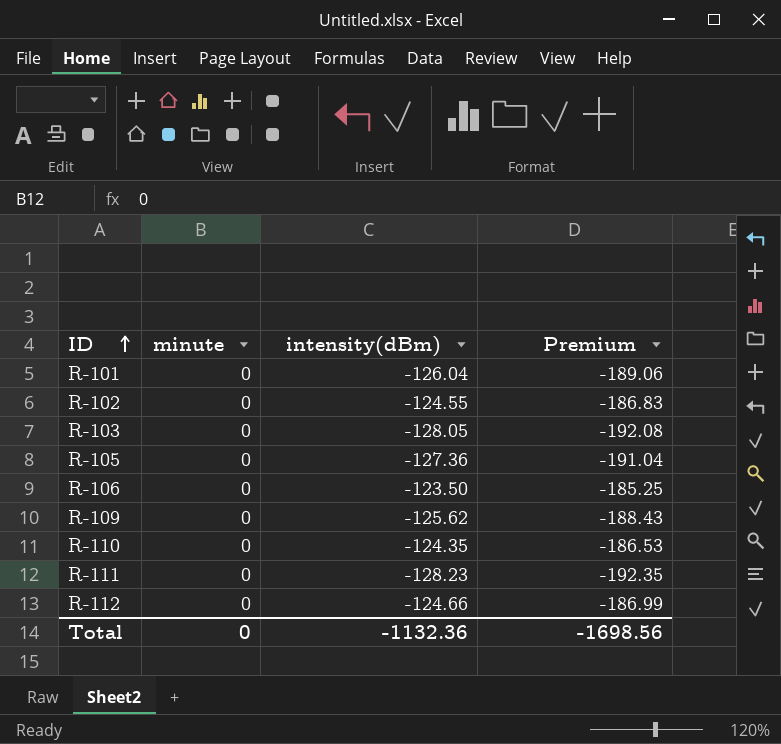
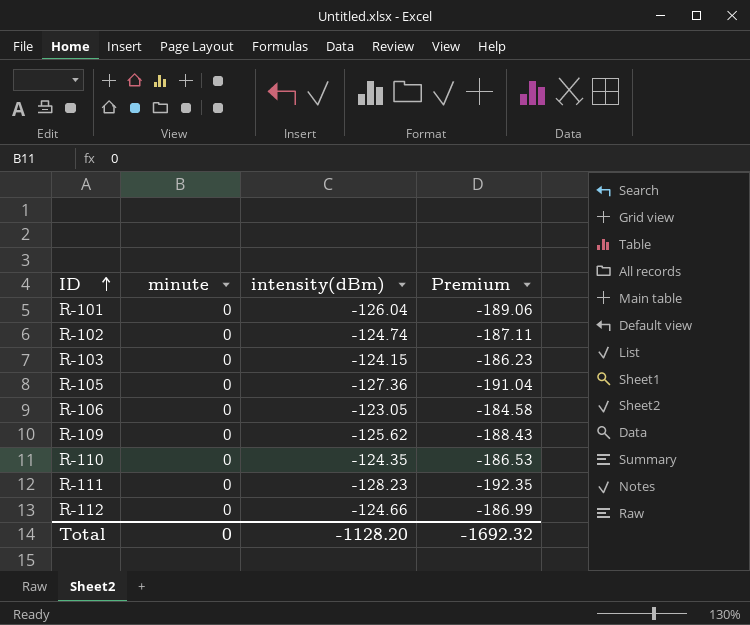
R-102 | intensity(dBm): -124.55 -> -124.74
R-102 | Premium: -186.83 -> -187.11
R-103 | intensity(dBm): -128.05 -> -124.15
R-103 | Premium: -192.08 -> -186.23
R-106 | intensity(dBm): -123.50 -> -123.05
R-106 | Premium: -185.25 -> -184.58
Total | intensity(dBm): -1132.36 -> -1128.20
Total | Premium: -1698.56 -> -1692.32

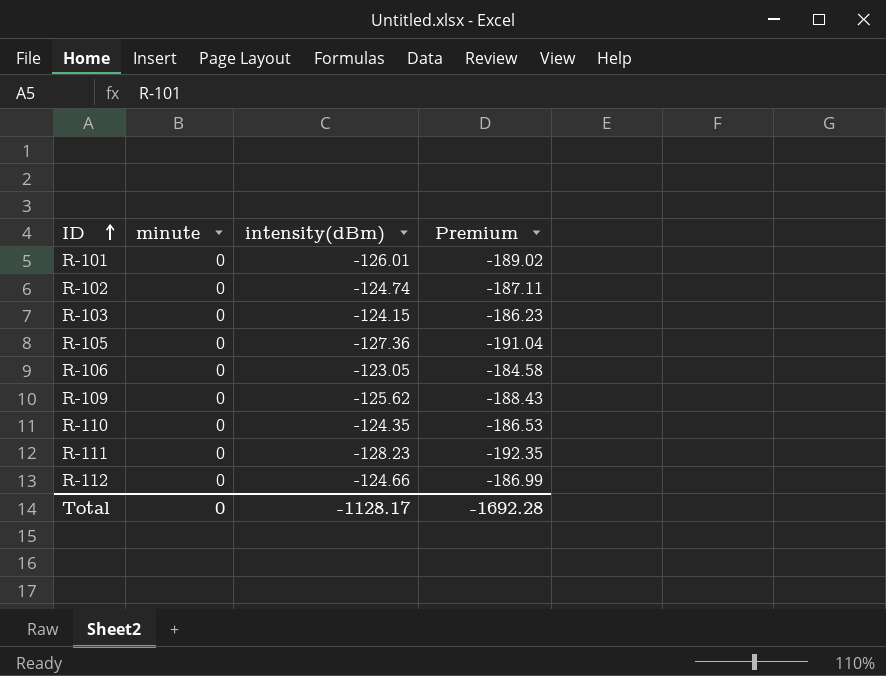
R-101 | intensity(dBm): -126.04 -> -126.01
R-101 | Premium: -189.06 -> -189.02
Total | intensity(dBm): -1128.20 -> -1128.17
Total | Premium: -1692.32 -> -1692.28

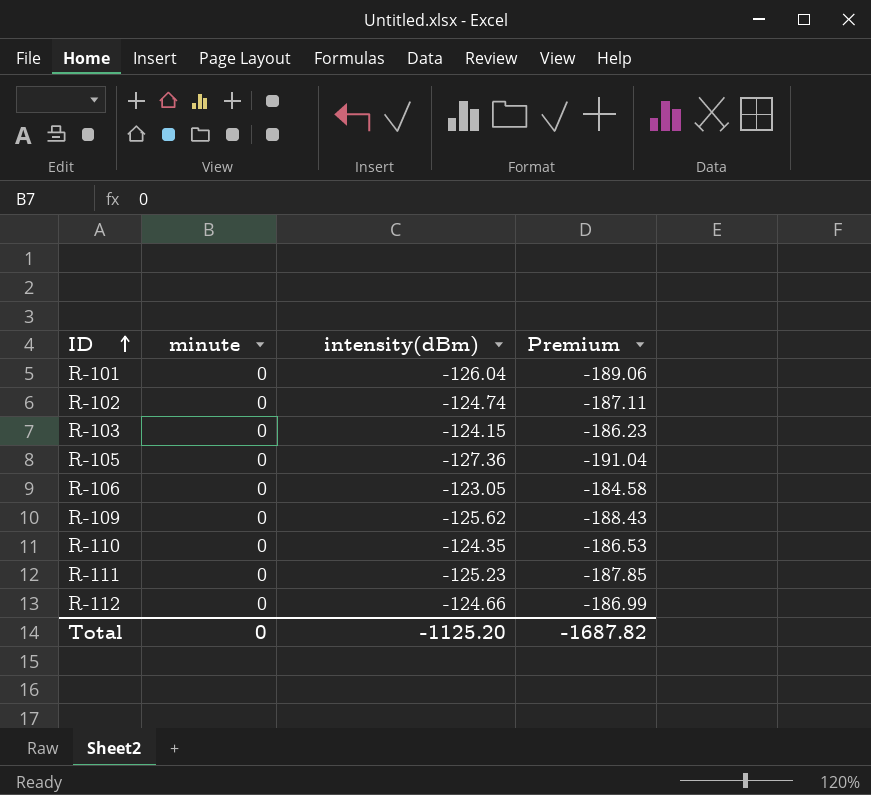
R-101 | intensity(dBm): -126.01 -> -126.04
R-101 | Premium: -189.02 -> -189.06
R-111 | intensity(dBm): -128.23 -> -125.23
R-111 | Premium: -192.35 -> -187.85
Total | intensity(dBm): -1128.17 -> -1125.20
Total | Premium: -1692.28 -> -1687.82

